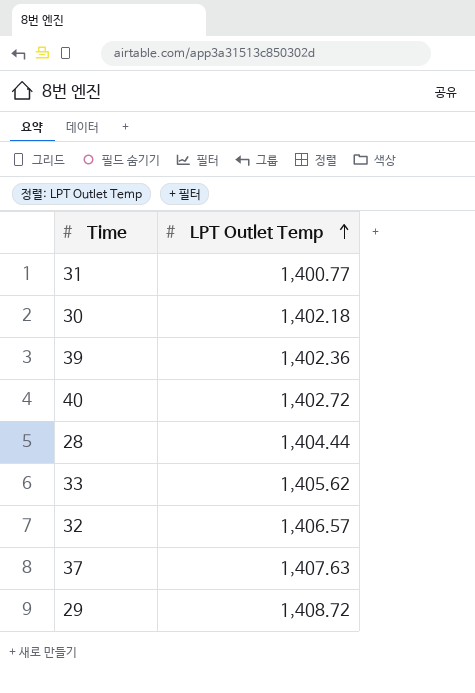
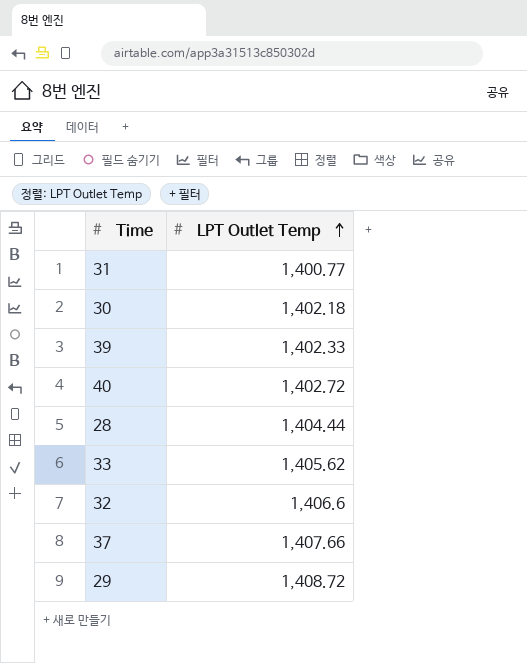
39 | LPT Outlet Temp: 1,402.36 -> 1,402.33
32 | LPT Outlet Temp: 1,406.57 -> 1,406.6
37 | LPT Outlet Temp: 1,407.63 -> 1,407.66

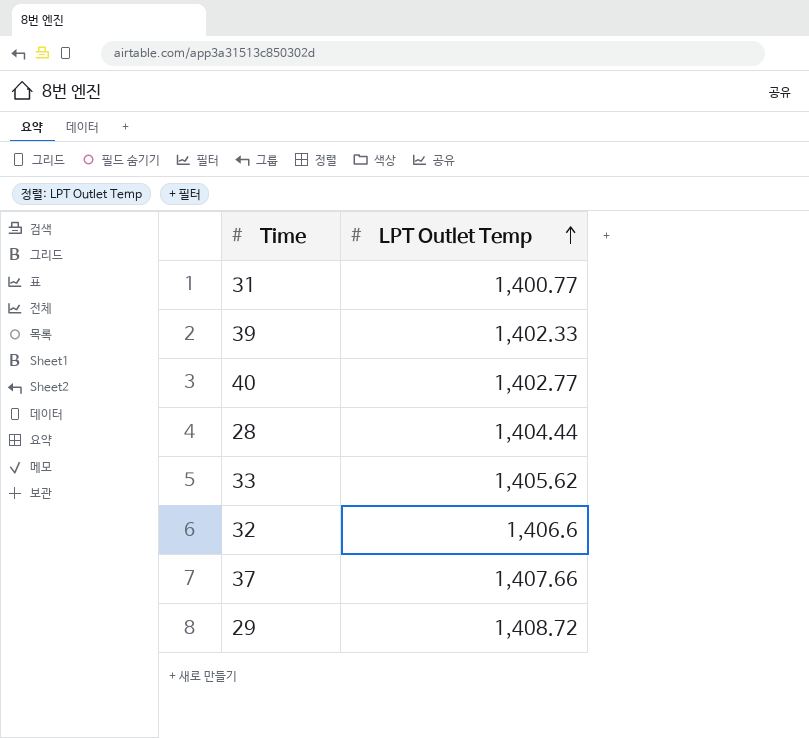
row 30: 1,402.18 -> none
40 | LPT Outlet Temp: 1,402.72 -> 1,402.77

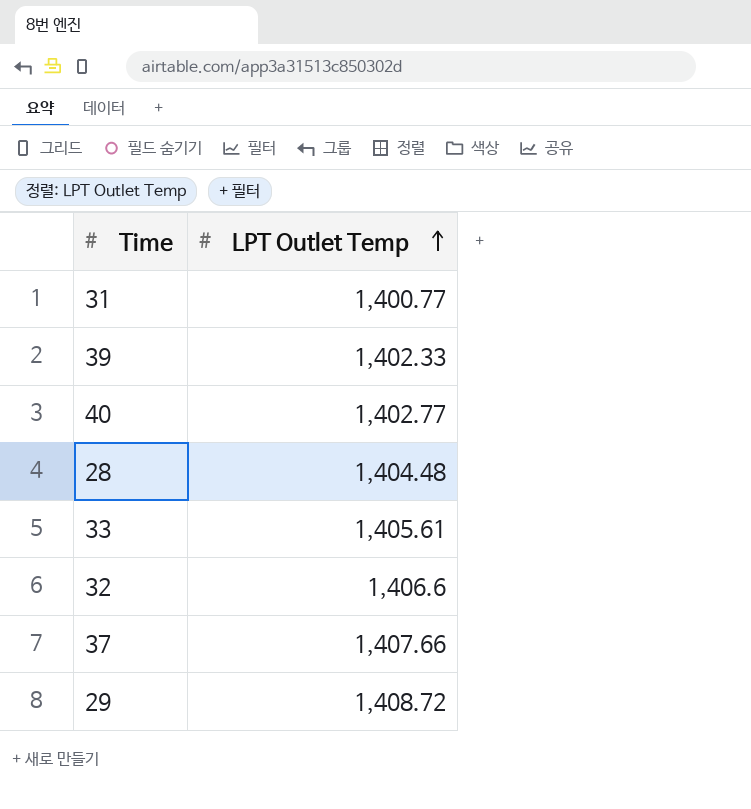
28 | LPT Outlet Temp: 1,404.44 -> 1,404.48
33 | LPT Outlet Temp: 1,405.62 -> 1,405.61

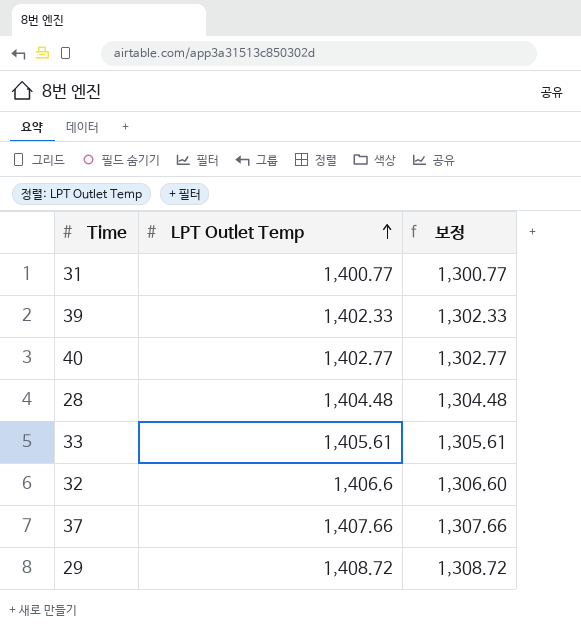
column 보정 | formula: none -> [LPT Outlet Temp] - 100

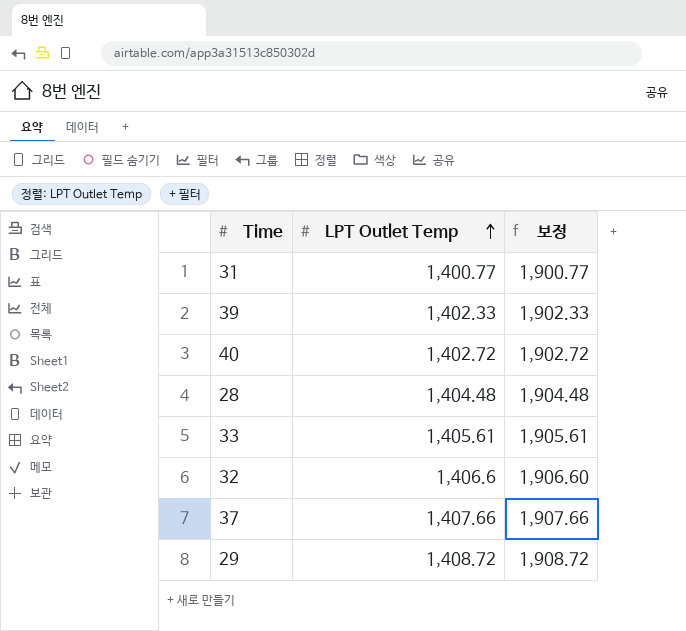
column 보정 | formula: [LPT Outlet Temp] - 100 -> [LPT Outlet Temp] + 500
40 | LPT Outlet Temp: 1,402.77 -> 1,402.72

